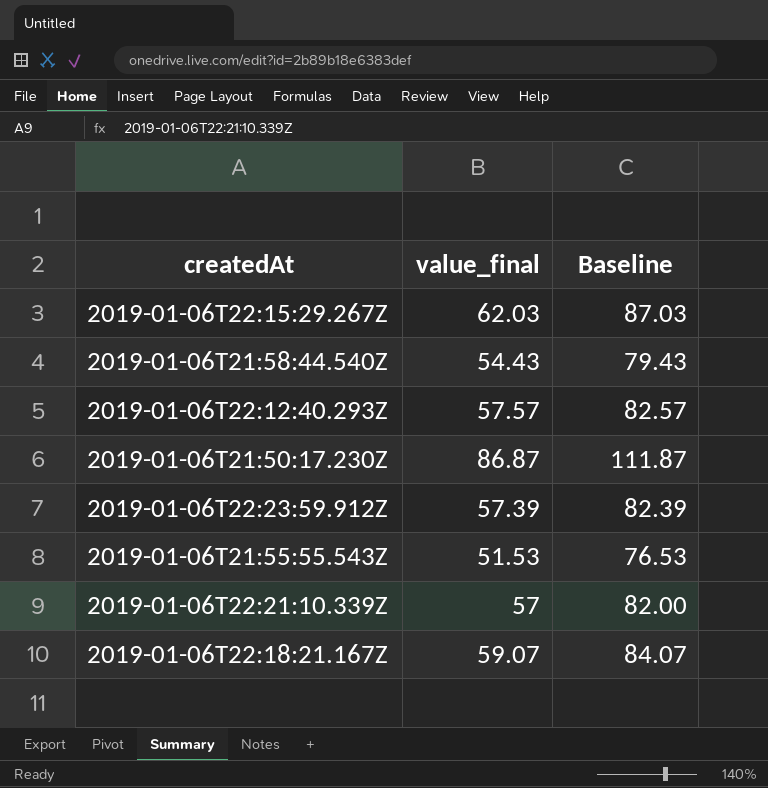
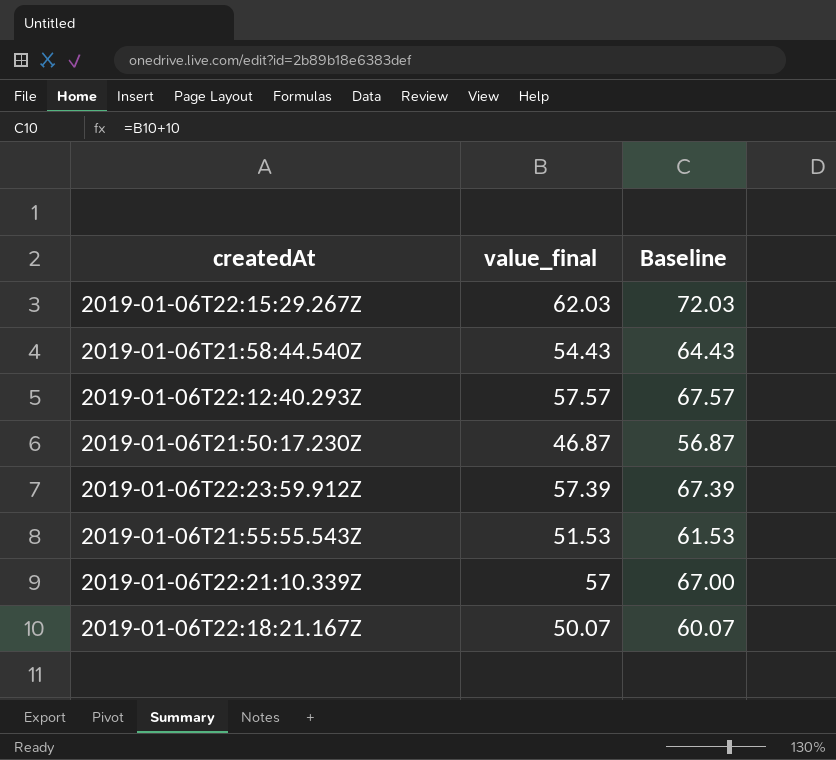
column Baseline | formula: [value_final] + 25 -> [value_final] + 10
2019-01-06T21:50:17.230Z | value_final: 86.87 -> 46.87
2019-01-06T22:18:21.167Z | value_final: 59.07 -> 50.07

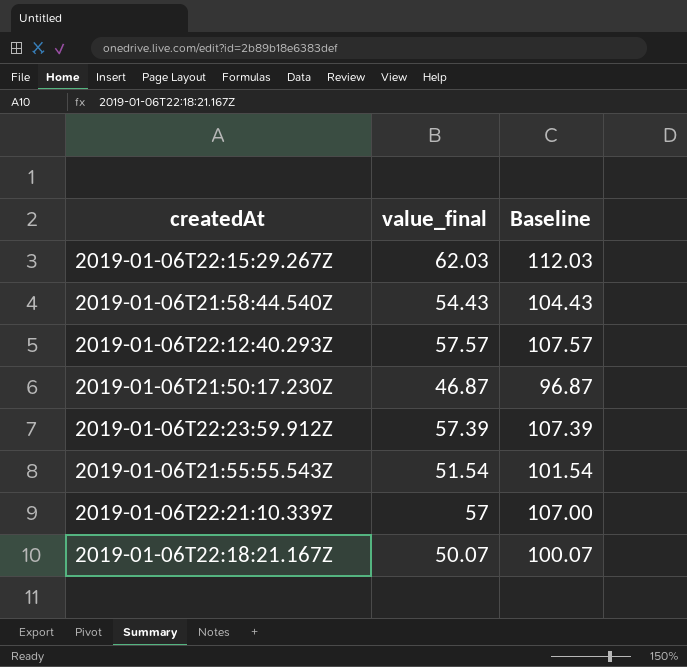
column Baseline | formula: [value_final] + 10 -> [value_final] + 50
2019-01-06T21:55:55.543Z | value_final: 51.53 -> 51.54

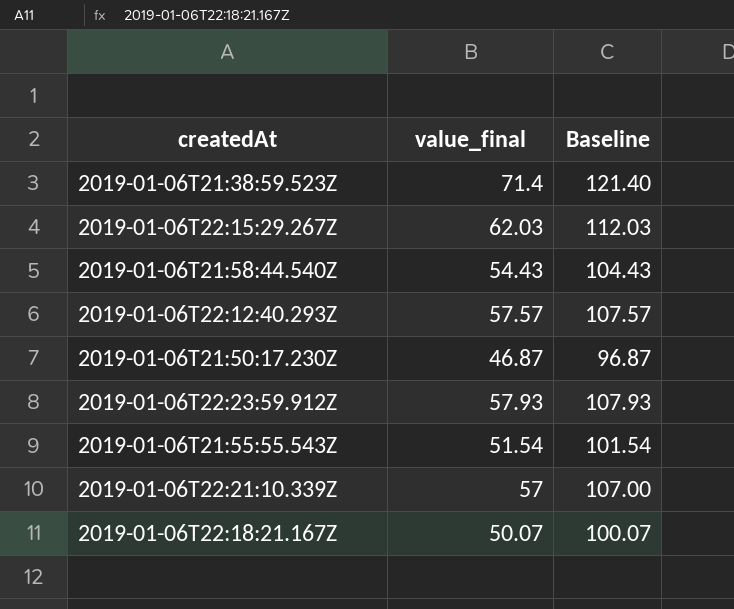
row 2019-01-06T21:38:59.523Z: none -> 71.4 | 121.40
2019-01-06T22:23:59.912Z | value_final: 57.39 -> 57.93
2019-01-06T22:23:59.912Z | Baseline: 107.39 -> 107.93

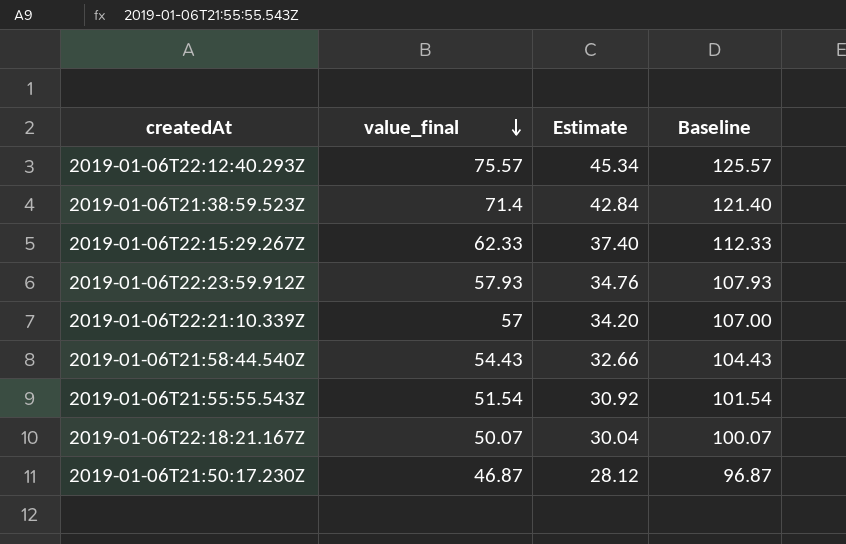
row order: none -> value_final descending
column Estimate | formula: none -> [value_final] * 0.6
2019-01-06T22:12:40.293Z | value_final: 57.57 -> 75.57
2019-01-06T22:12:40.293Z | Baseline: 107.57 -> 125.57
2019-01-06T22:15:29.267Z | value_final: 62.03 -> 62.33
2019-01-06T22:15:29.267Z | Baseline: 112.03 -> 112.33

